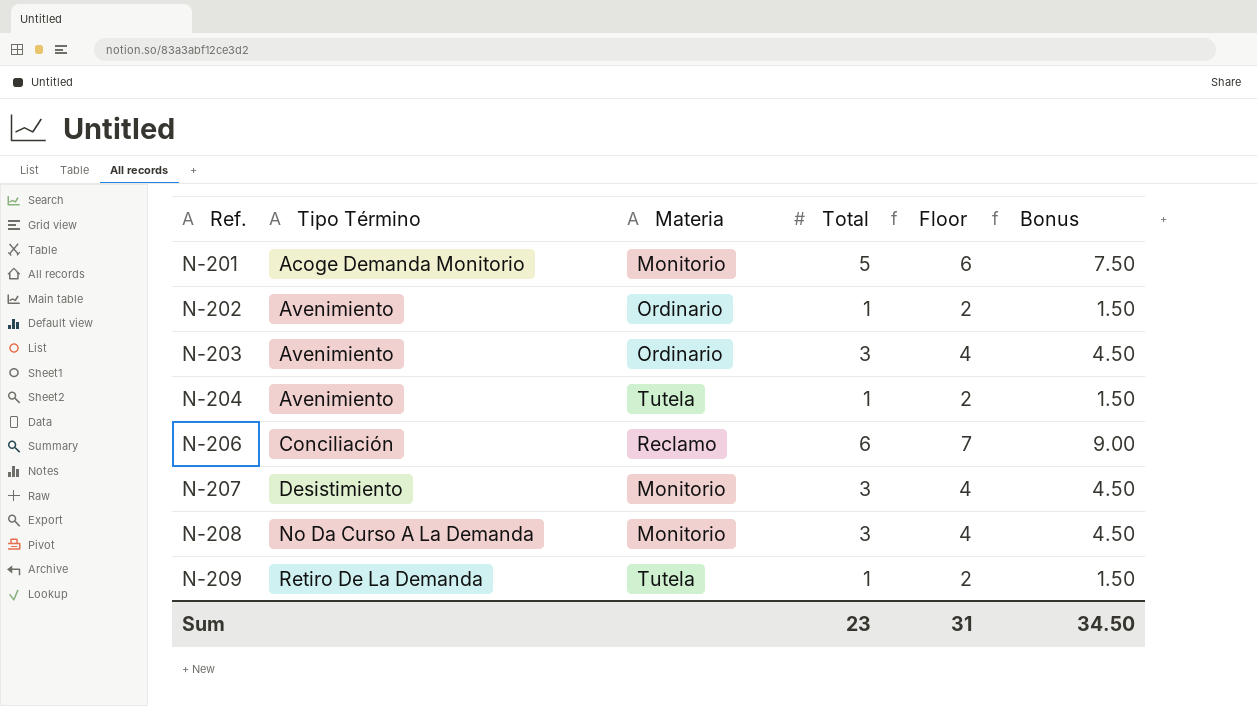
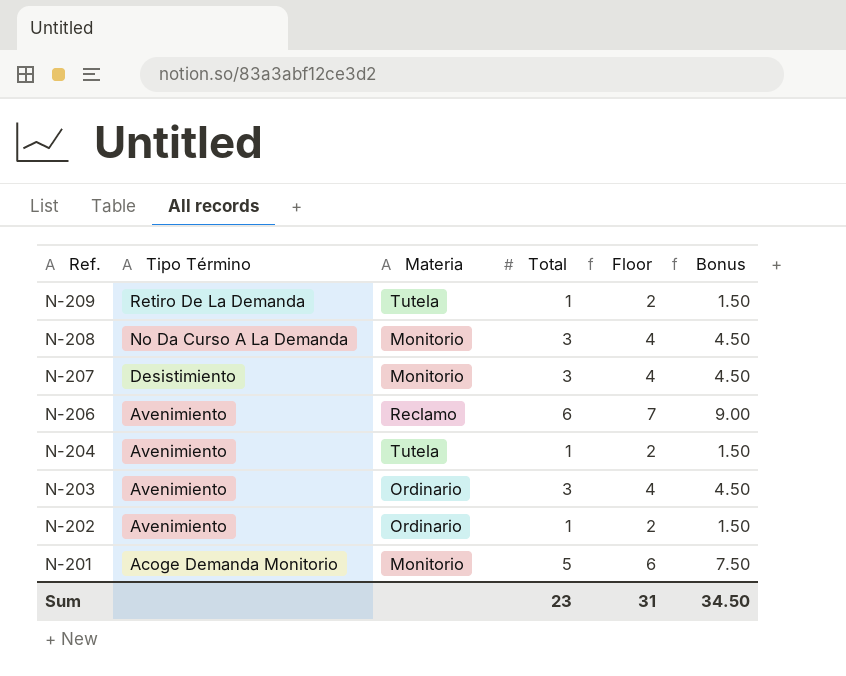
row order: Ref. ascending -> Ref. descending
N-206 | Tipo Término: Conciliación -> Avenimiento

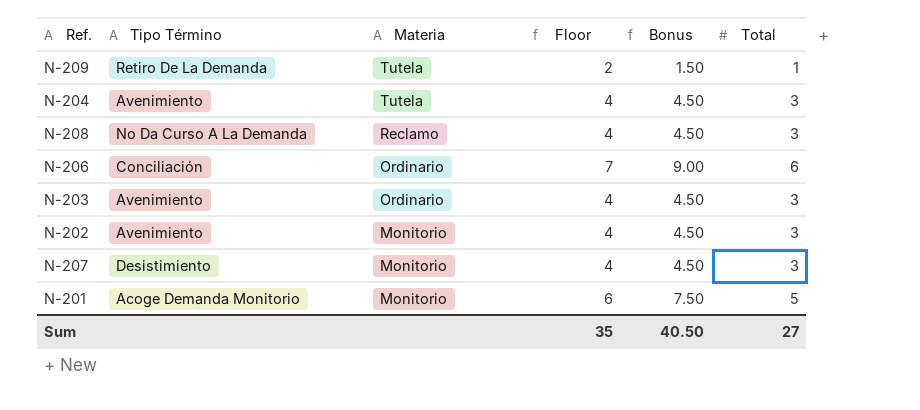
row order: Ref. descending -> Materia descending
column Total | position: 4 -> 6
N-204 | Floor: 2 -> 4
N-204 | Bonus: 1.50 -> 4.50
N-204 | Total: 1 -> 3
N-208 | Materia: Monitorio -> Reclamo
N-206 | Tipo Término: Avenimiento -> Conciliación
N-206 | Materia: Reclamo -> Ordinario
N-202 | Materia: Ordinario -> Monitorio
N-202 | Floor: 2 -> 4
N-202 | Bonus: 1.50 -> 4.50
N-202 | Total: 1 -> 3
Sum | Floor: 31 -> 35
Sum | Bonus: 34.50 -> 40.50
Sum | Total: 23 -> 27

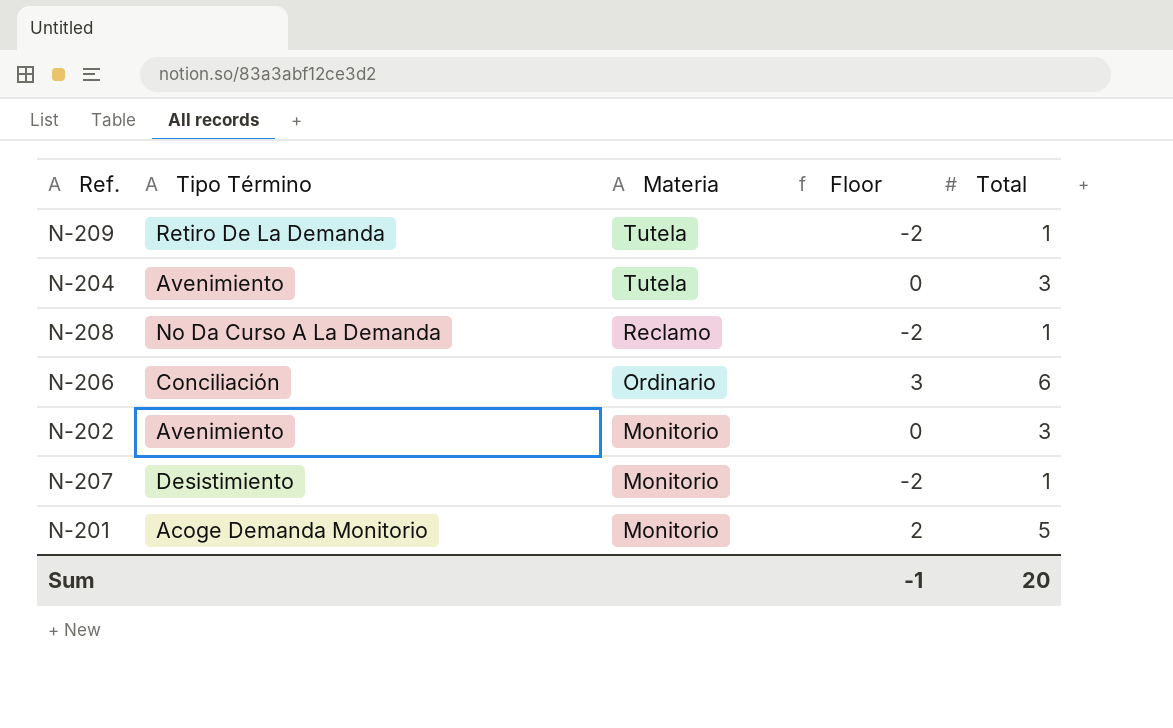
column Bonus | formula: [Total] * 1.5 -> none
column Floor | formula: [Total] + 1 -> [Total] - 3
row N-203: Avenimiento | Ordinario | 4 | 4.50 | 3 -> none
N-208 | Total: 3 -> 1
N-207 | Total: 3 -> 1
Sum | Floor: 35 -> -1
Sum | Total: 27 -> 20

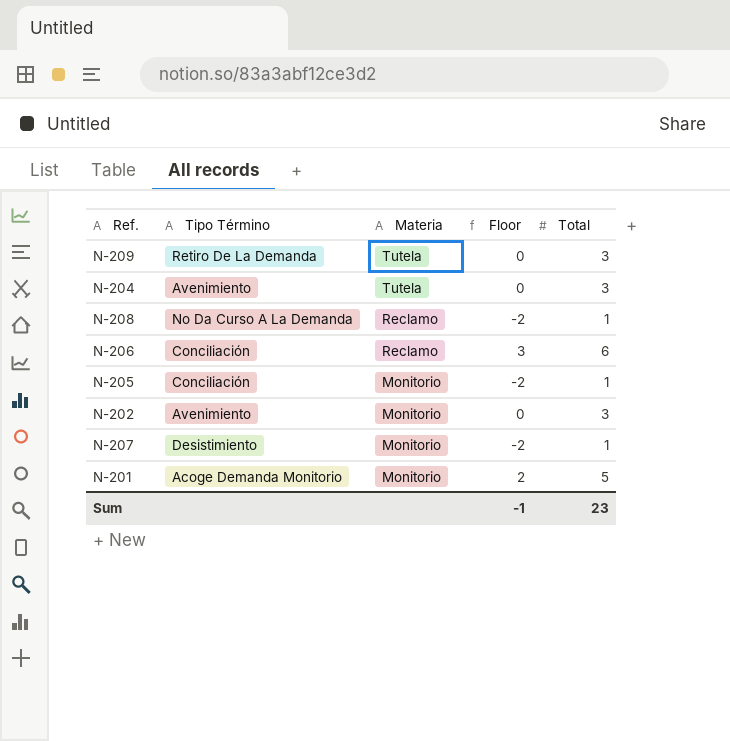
N-209 | Floor: -2 -> 0
N-209 | Total: 1 -> 3
N-206 | Materia: Ordinario -> Reclamo
row N-205: none -> Conciliación | Monitorio | -2 | 1
Sum | Total: 20 -> 23

